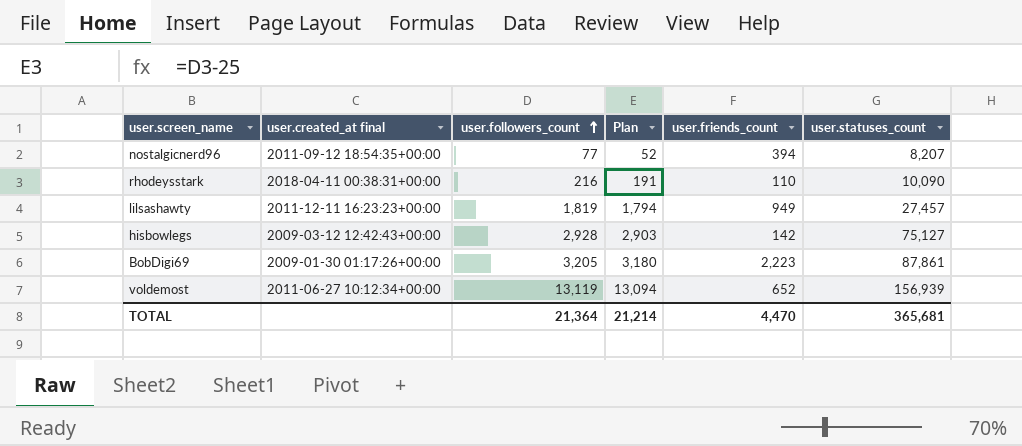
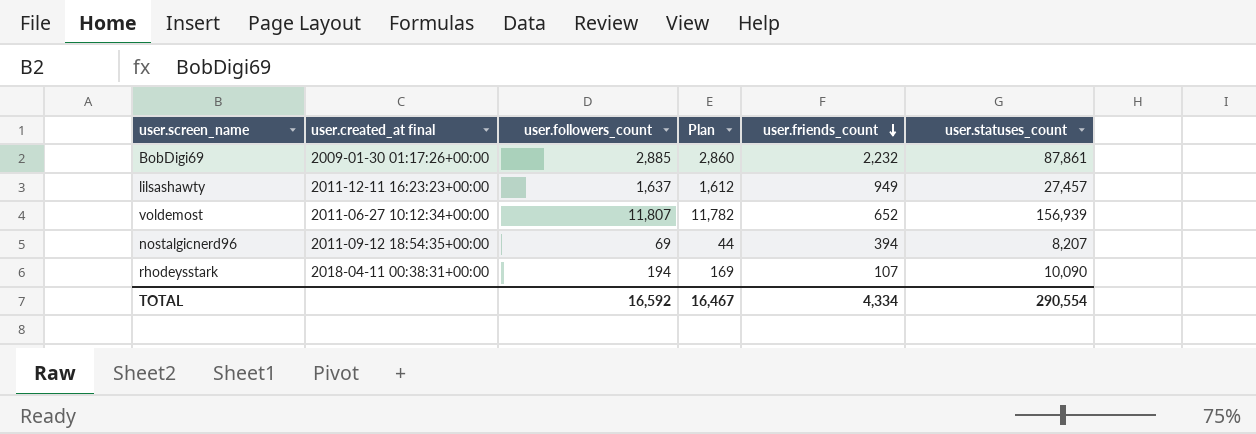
row order: user.followers_count ascending -> user.friends_count descending
row hisbowlegs: 2009-03-12 12:42:43+00:00 | 2,928 | 2,903 | 142 | 75,127 -> none
BobDigi69 | user.followers_count: 3,205 -> 2,885
BobDigi69 | Plan: 3,180 -> 2,860
BobDigi69 | user.friends_count: 2,223 -> 2,232
lilsashawty | user.followers_count: 1,819 -> 1,637
lilsashawty | Plan: 1,794 -> 1,612
voldemost | user.followers_count: 13,119 -> 11,807
voldemost | Plan: 13,094 -> 11,782
nostalgicnerd96 | user.followers_count: 77 -> 69
nostalgicnerd96 | Plan: 52 -> 44
rhodeysstark | user.followers_count: 216 -> 194
rhodeysstark | Plan: 191 -> 169
rhodeysstark | user.friends_count: 110 -> 107
TOTAL | user.followers_count: 21,364 -> 16,592
TOTAL | Plan: 21,214 -> 16,467
TOTAL | user.friends_count: 4,470 -> 4,334
TOTAL | user.statuses_count: 365,681 -> 290,554

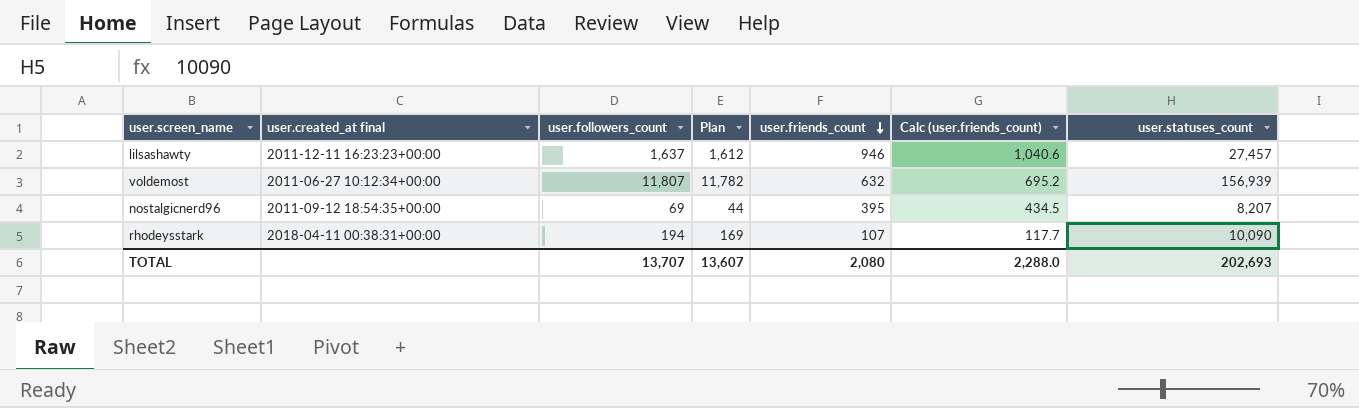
column Calc (user.friends_count) | formula: none -> [user.friends_count] * 1.1
row BobDigi69: 2009-01-30 01:17:26+00:00 | 2,885 | 2,860 | 2,232 | 87,861 -> none
lilsashawty | user.friends_count: 949 -> 946
voldemost | user.friends_count: 652 -> 632
nostalgicnerd96 | user.friends_count: 394 -> 395
TOTAL | user.followers_count: 16,592 -> 13,707
TOTAL | Plan: 16,467 -> 13,607
TOTAL | user.friends_count: 4,334 -> 2,080
TOTAL | user.statuses_count: 290,554 -> 202,693

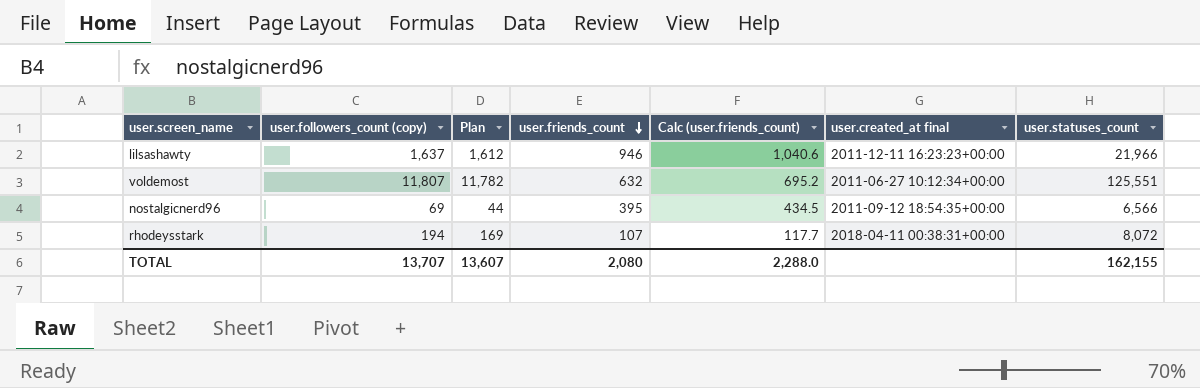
column name: user.followers_count -> user.followers_count (copy)
column user.created_at final | position: 2 -> 6
lilsashawty | user.statuses_count: 27,457 -> 21,966
voldemost | user.statuses_count: 156,939 -> 125,551
nostalgicnerd96 | user.statuses_count: 8,207 -> 6,566
rhodeysstark | user.statuses_count: 10,090 -> 8,072
TOTAL | user.statuses_count: 202,693 -> 162,155

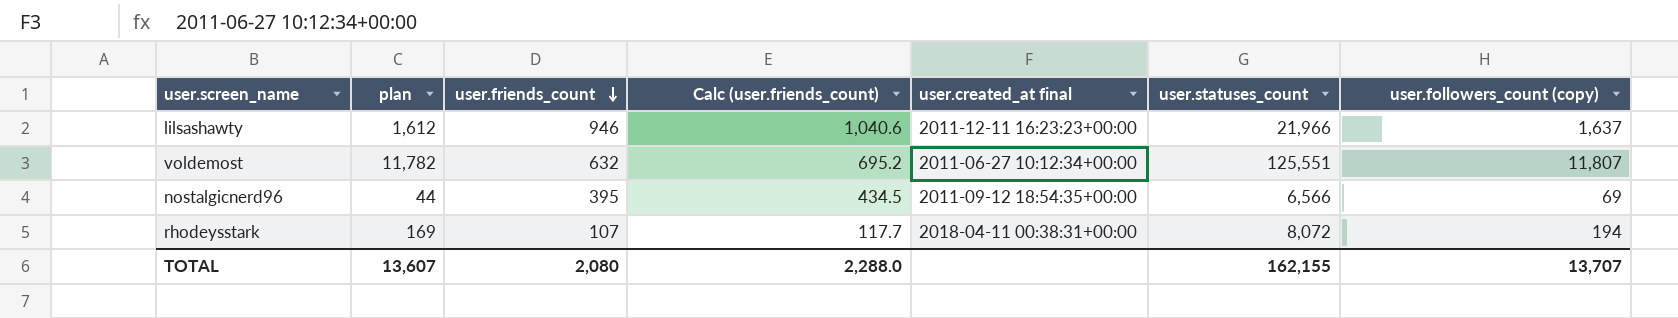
column name: Plan -> plan
column user.followers_count (copy) | position: 2 -> 7

